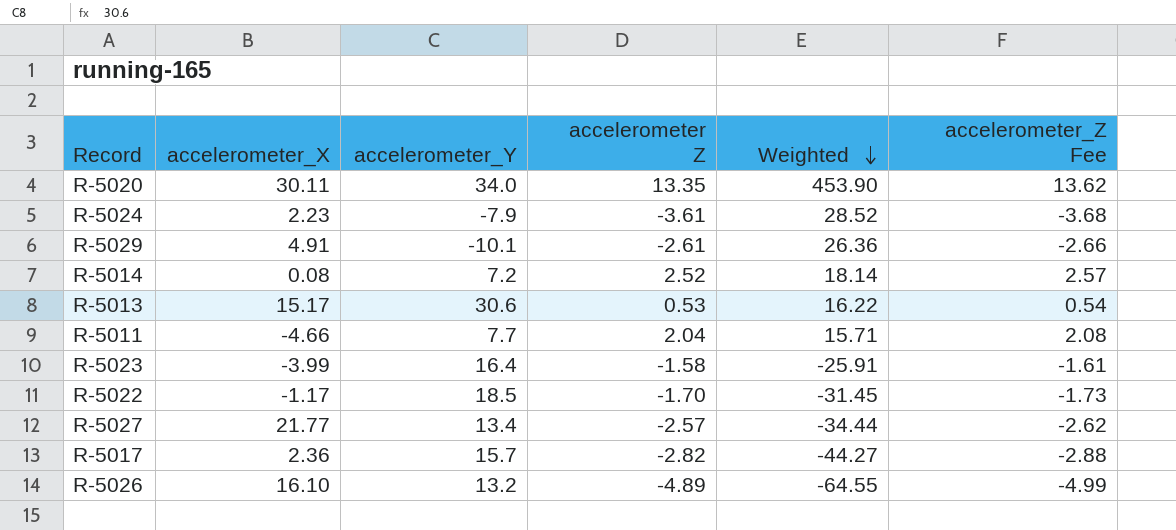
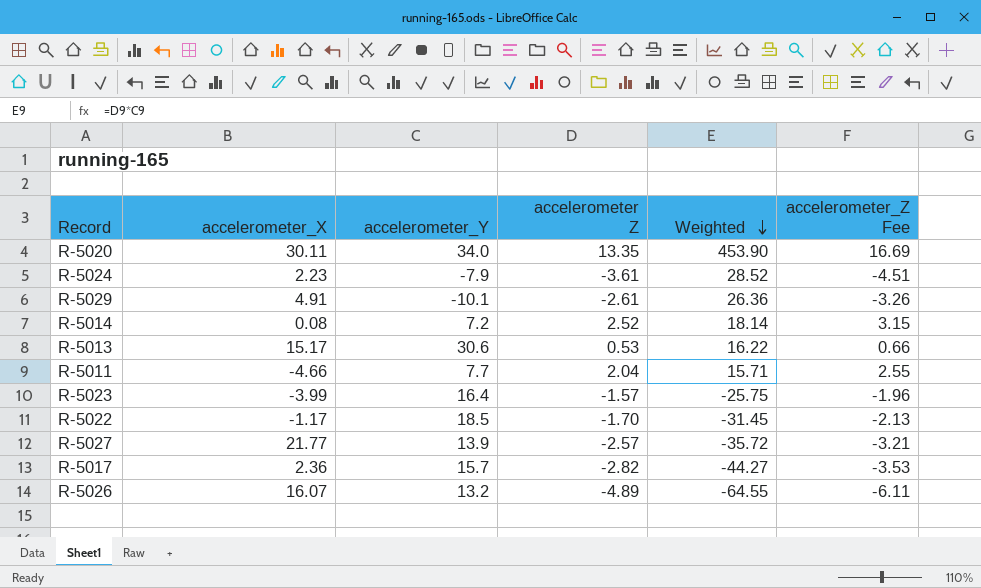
column accelerometer_Z Fee | formula: [accelerometer Z] * 1.02 -> [accelerometer Z] * 1.25
R-5023 | accelerometer Z: -1.58 -> -1.57
R-5023 | Weighted: -25.91 -> -25.75
R-5027 | accelerometer_Y: 13.4 -> 13.9
R-5027 | Weighted: -34.44 -> -35.72
R-5026 | accelerometer_X: 16.10 -> 16.07

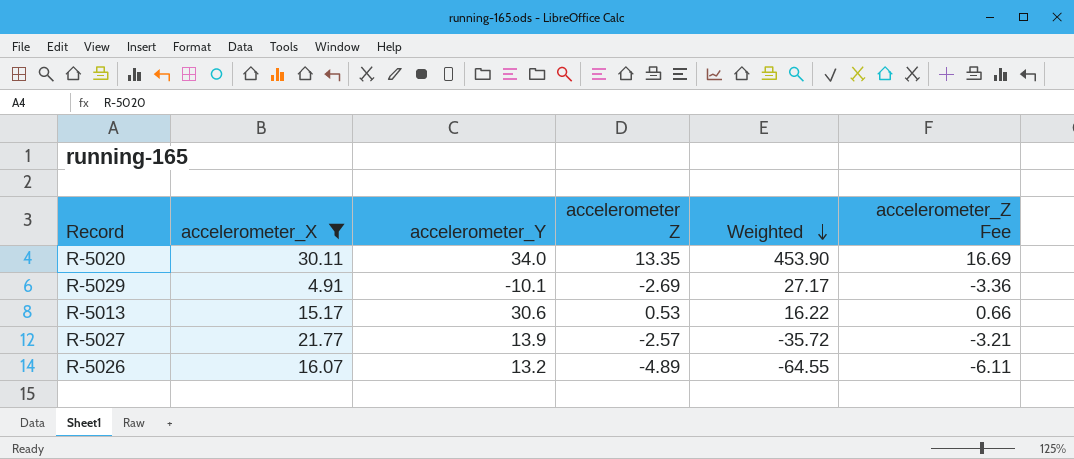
filter: none -> accelerometer_X >= 4.91
R-5029 | accelerometer Z: -2.61 -> -2.69
R-5029 | Weighted: 26.36 -> 27.17
R-5029 | accelerometer_Z Fee: -3.26 -> -3.36

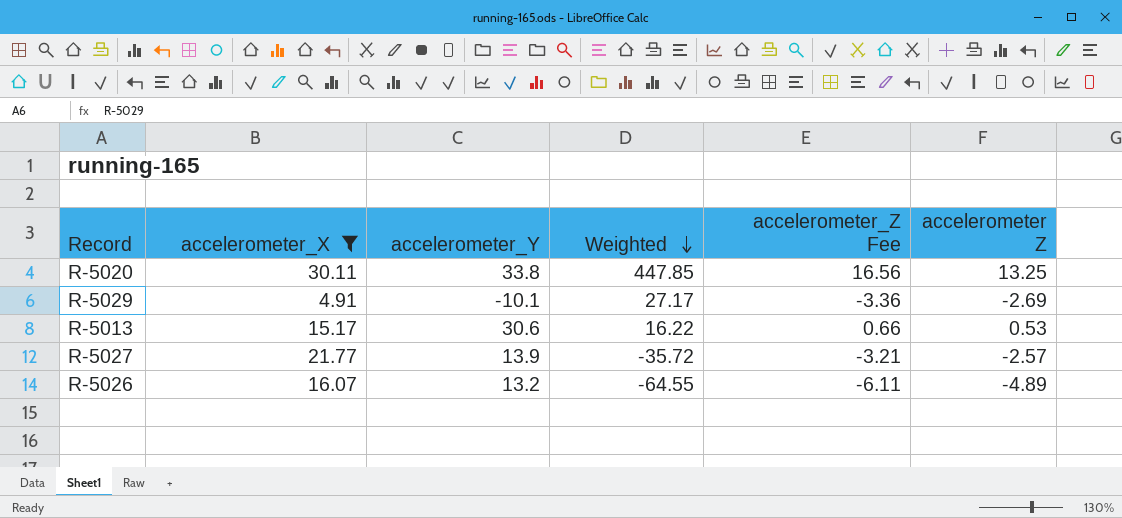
column accelerometer Z | position: 4 -> 6
R-5020 | accelerometer_Y: 34.0 -> 33.8
R-5020 | Weighted: 453.90 -> 447.85
R-5020 | accelerometer_Z Fee: 16.69 -> 16.56
R-5020 | accelerometer Z: 13.35 -> 13.25

